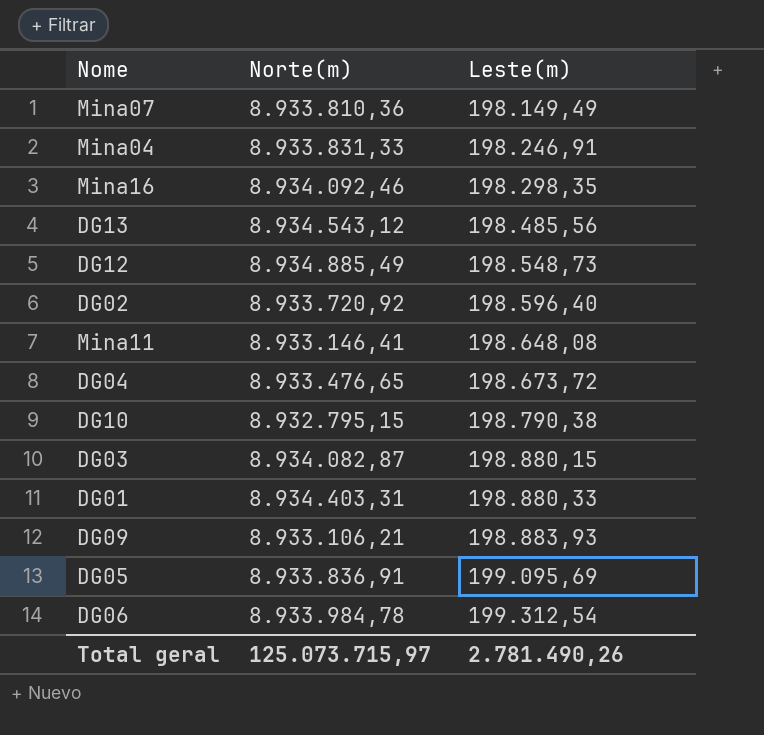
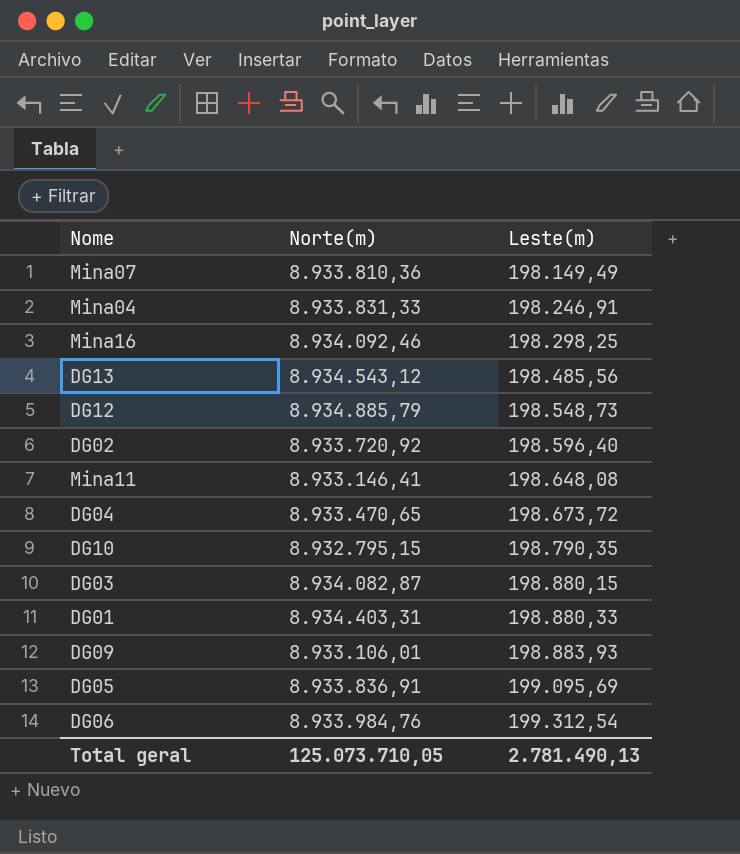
Mina16 | Leste(m): 198.298,35 -> 198.298,25
DG12 | Norte(m): 8.934.885,49 -> 8.934.885,79
DG04 | Norte(m): 8.933.476,65 -> 8.933.470,65
DG10 | Leste(m): 198.790,38 -> 198.790,35
DG09 | Norte(m): 8.933.106,21 -> 8.933.106,01
DG06 | Norte(m): 8.933.984,78 -> 8.933.984,76
Total geral | Norte(m): 125.073.715,97 -> 125.073.710,05
Total geral | Leste(m): 2.781.490,26 -> 2.781.490,13

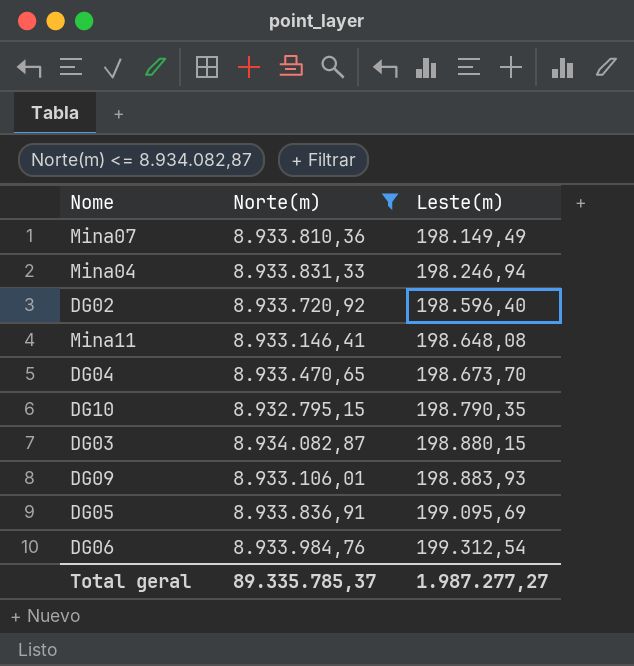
filter: none -> Norte(m) <= 8.934.082,87
Mina04 | Leste(m): 198.246,91 -> 198.246,94
DG04 | Leste(m): 198.673,72 -> 198.673,70
Total geral | Norte(m): 125.073.710,05 -> 89.335.785,37
Total geral | Leste(m): 2.781.490,13 -> 1.987.277,27

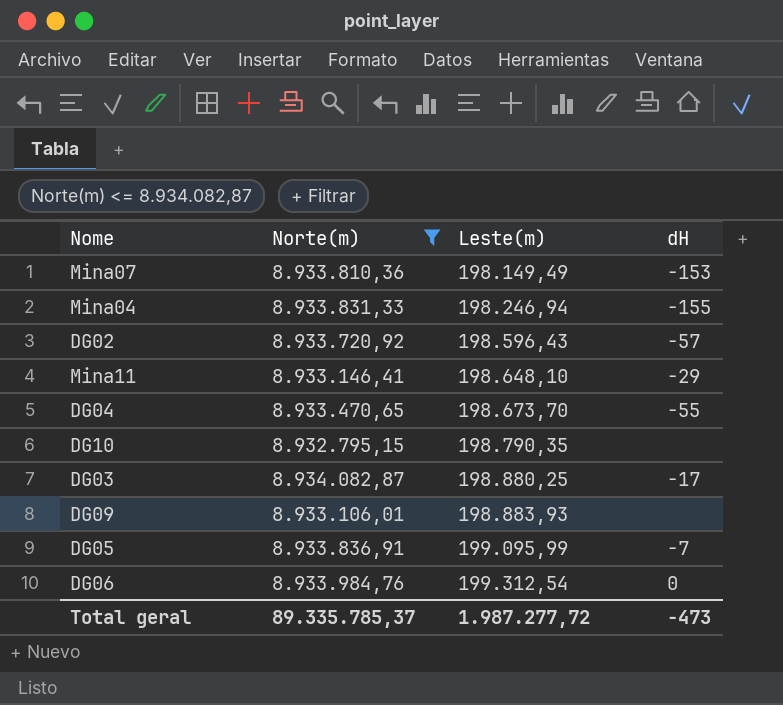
column dH | position: none -> 4
DG02 | Leste(m): 198.596,40 -> 198.596,43
Mina11 | Leste(m): 198.648,08 -> 198.648,10
DG03 | Leste(m): 198.880,15 -> 198.880,25
DG05 | Leste(m): 199.095,69 -> 199.095,99
Total geral | Leste(m): 1.987.277,27 -> 1.987.277,72

